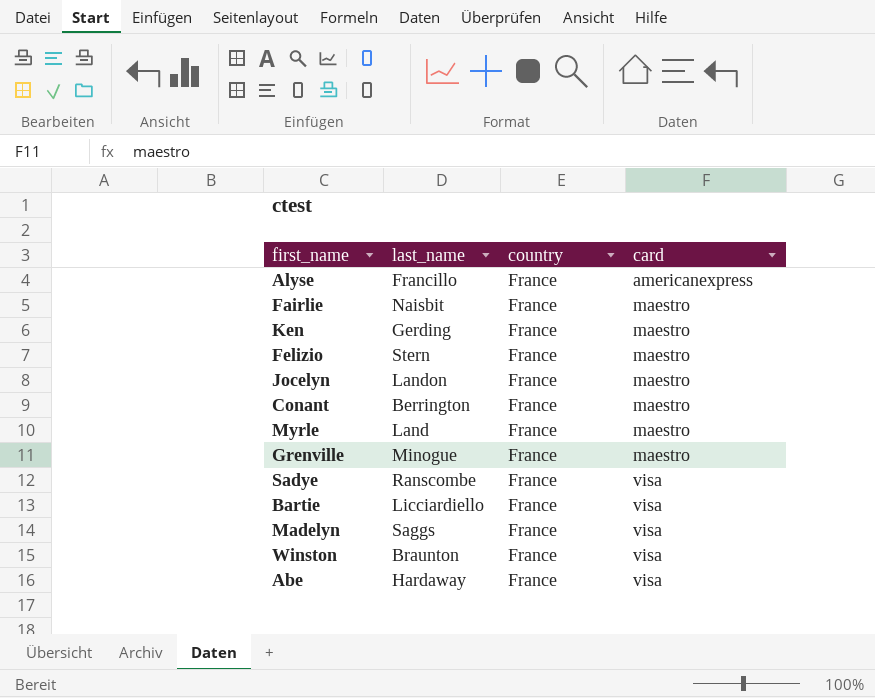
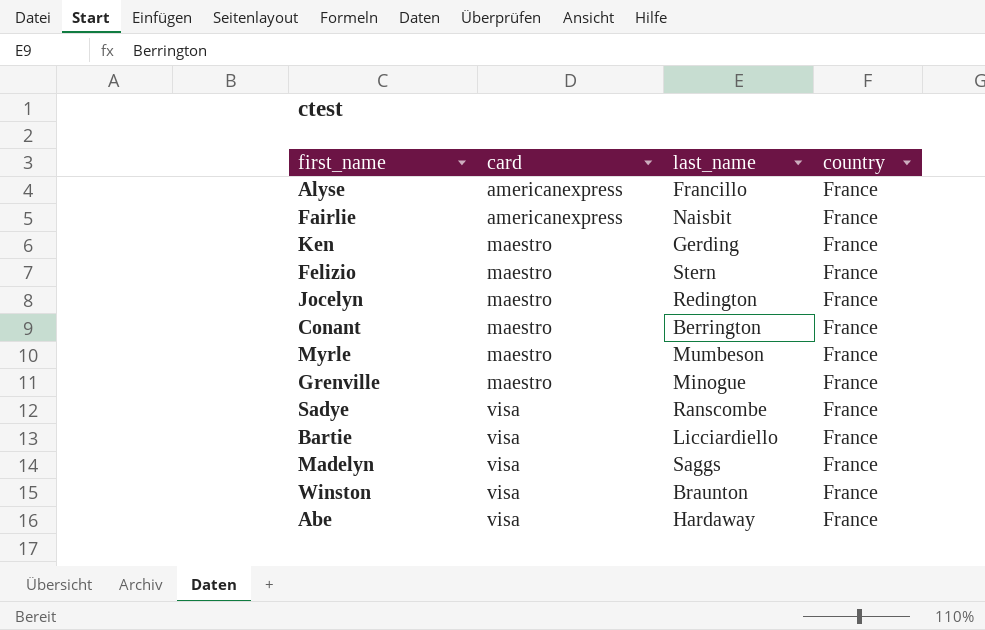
column card | position: 4 -> 2
Fairlie | card: maestro -> americanexpress
Jocelyn | last_name: Landon -> Redington
Myrle | last_name: Land -> Mumbeson

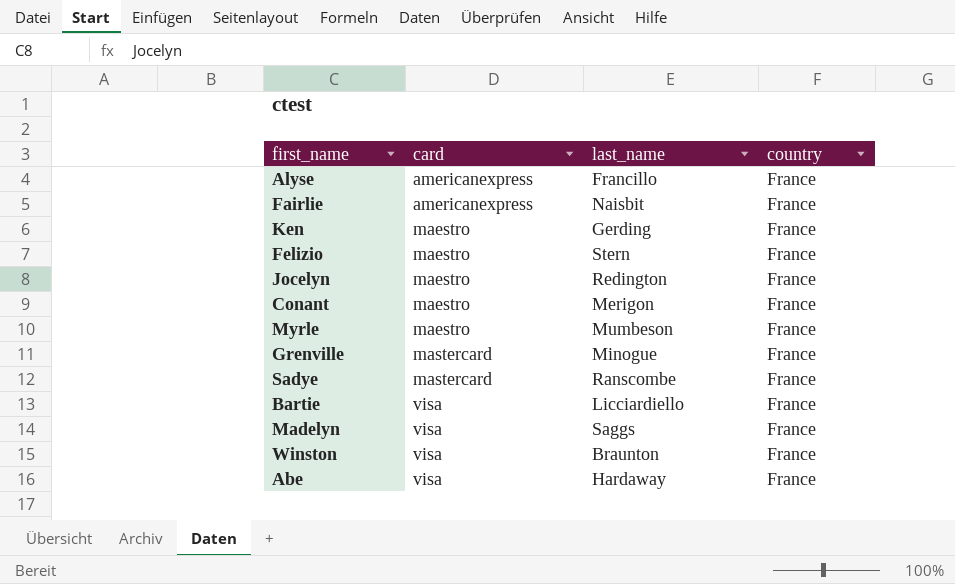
Conant | last_name: Berrington -> Merigon
Grenville | card: maestro -> mastercard
Sadye | card: visa -> mastercard

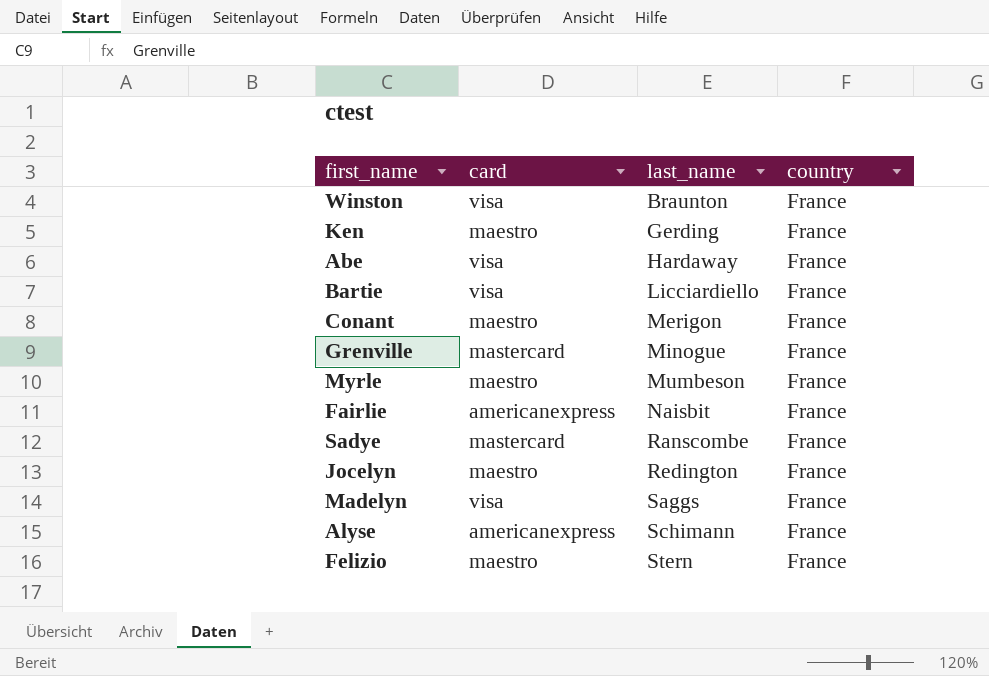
row order: card ascending -> last_name ascending
Alyse | last_name: Francillo -> Schimann

